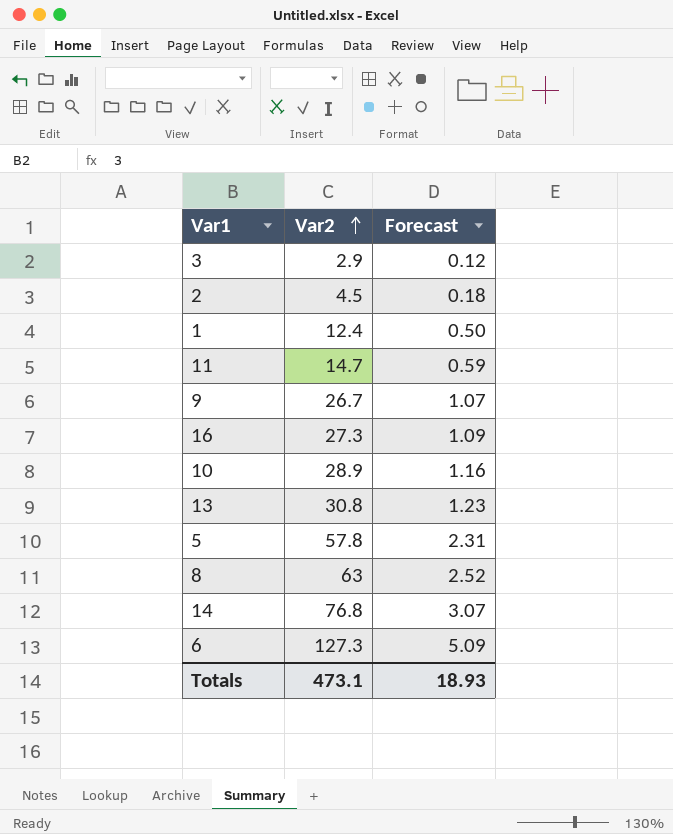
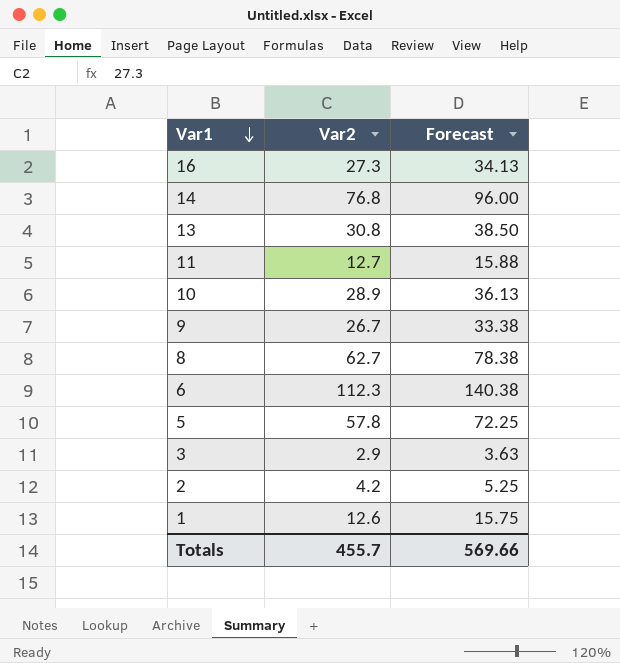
row order: Var2 ascending -> Var1 descending
column Forecast | formula: [Var2] * 0.04 -> [Var2] * 1.25
11 | Var2: 14.7 -> 12.7
8 | Var2: 63 -> 62.7
6 | Var2: 127.3 -> 112.3
2 | Var2: 4.5 -> 4.2
1 | Var2: 12.4 -> 12.6
Totals | Var2: 473.1 -> 455.7
Totals | Forecast: 18.93 -> 569.66

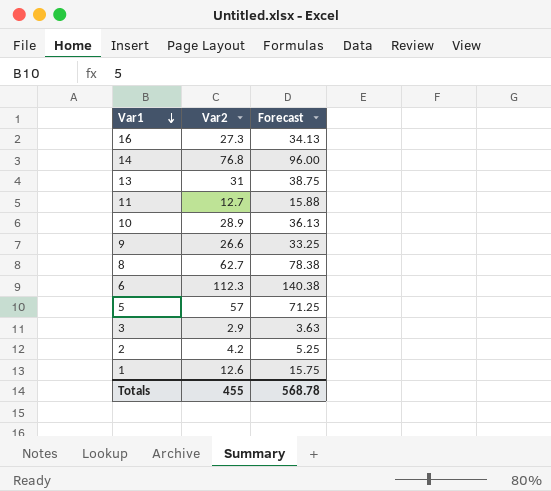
13 | Var2: 30.8 -> 31
13 | Forecast: 38.50 -> 38.75
9 | Var2: 26.7 -> 26.6
9 | Forecast: 33.38 -> 33.25
5 | Var2: 57.8 -> 57
5 | Forecast: 72.25 -> 71.25
Totals | Var2: 455.7 -> 455
Totals | Forecast: 569.66 -> 568.78

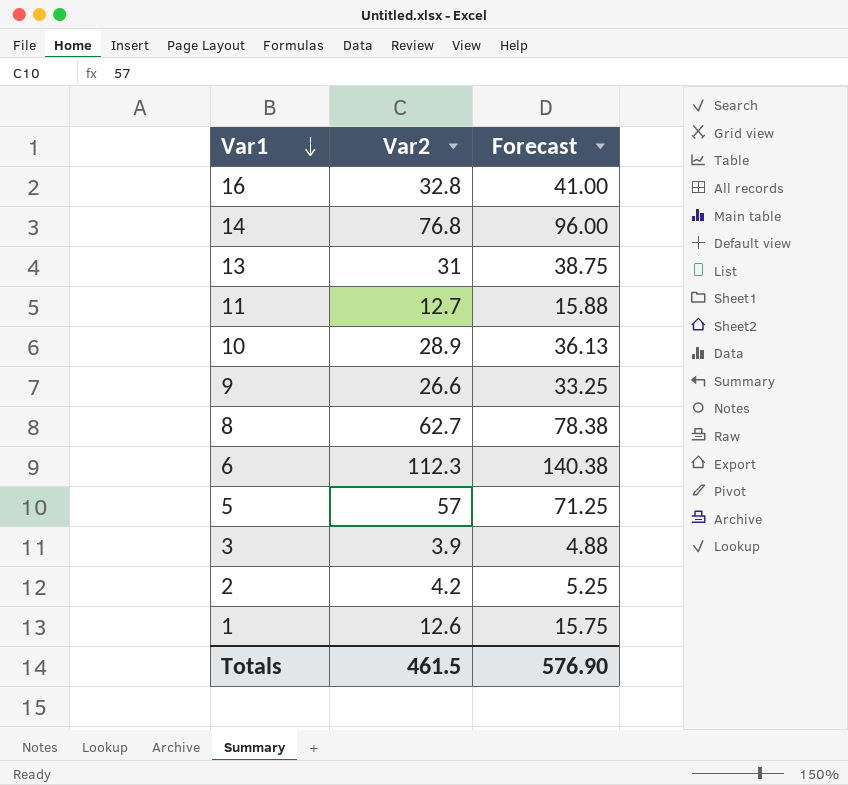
16 | Var2: 27.3 -> 32.8
16 | Forecast: 34.13 -> 41.00
3 | Var2: 2.9 -> 3.9
3 | Forecast: 3.63 -> 4.88
Totals | Var2: 455 -> 461.5
Totals | Forecast: 568.78 -> 576.90

